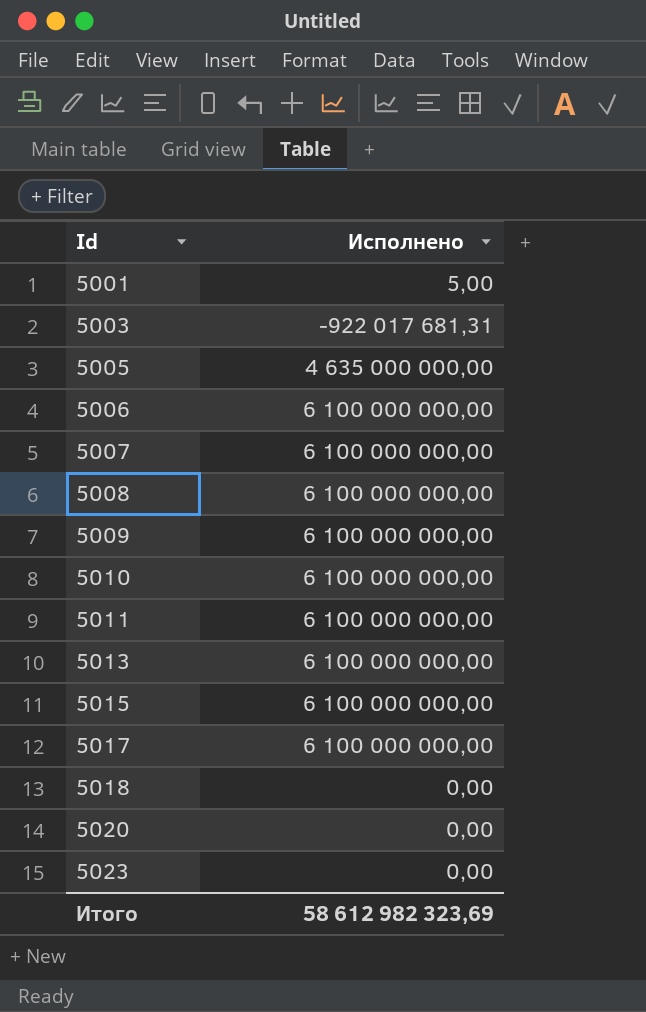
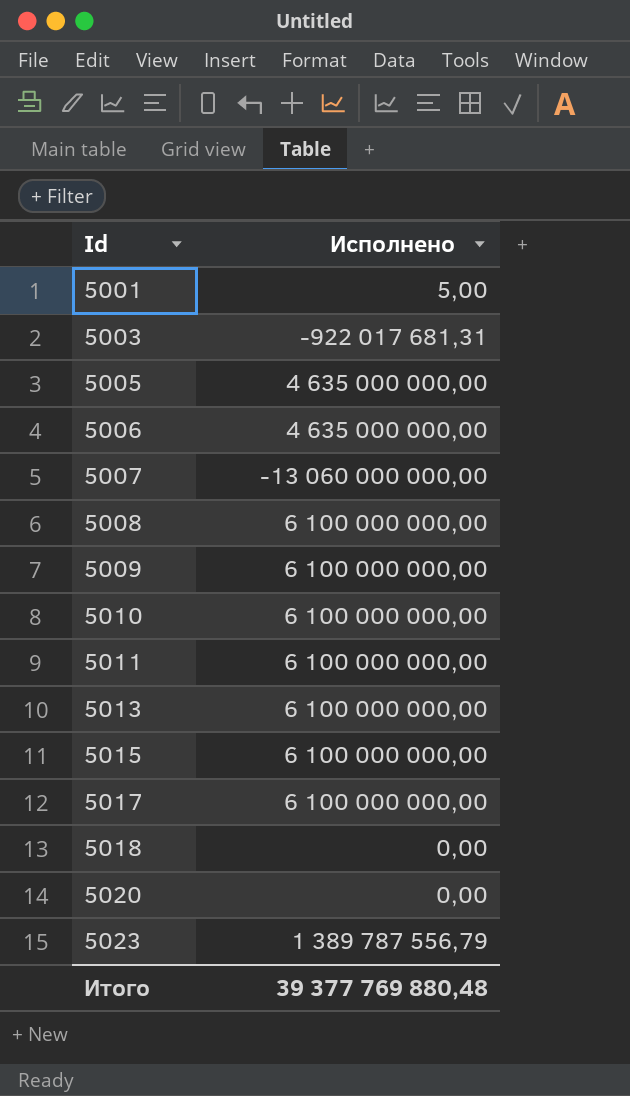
5006 | Исполнено: 6 100 000 000,00 -> 4 635 000 000,00
5007 | Исполнено: 6 100 000 000,00 -> -13 060 000 000,00
5023 | Исполнено: 0,00 -> 1 389 787 556,79
Итого | Исполнено: 58 612 982 323,69 -> 39 377 769 880,48

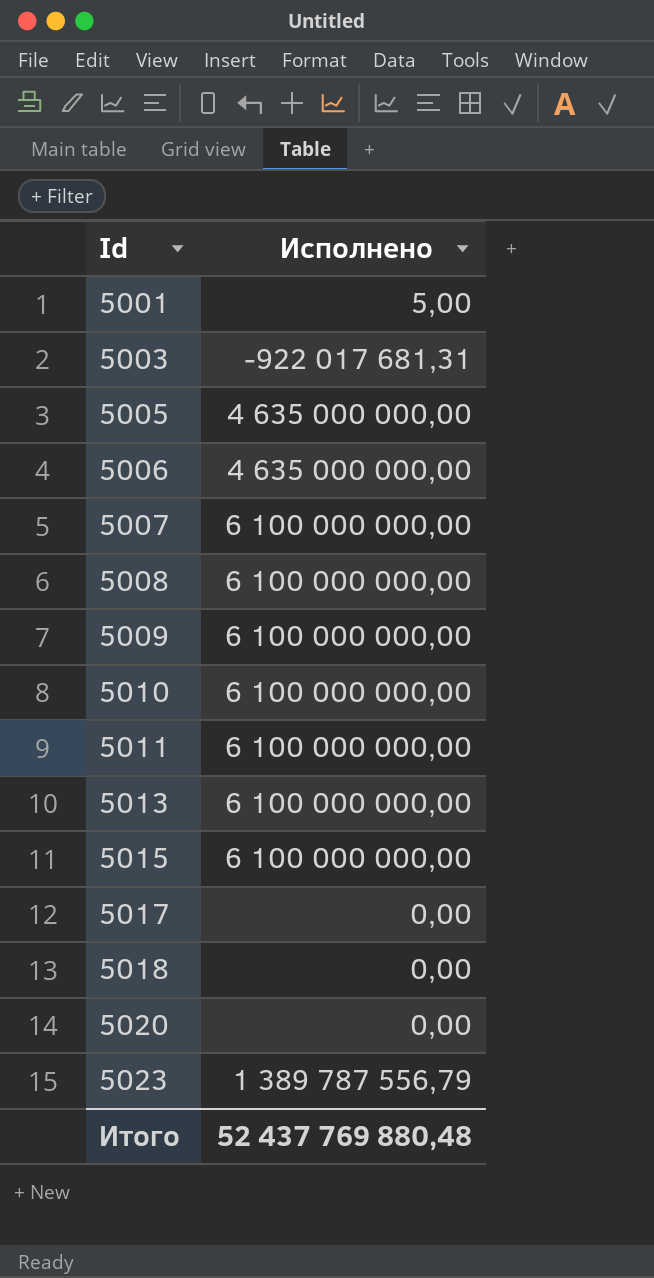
5007 | Исполнено: -13 060 000 000,00 -> 6 100 000 000,00
5017 | Исполнено: 6 100 000 000,00 -> 0,00
Итого | Исполнено: 39 377 769 880,48 -> 52 437 769 880,48

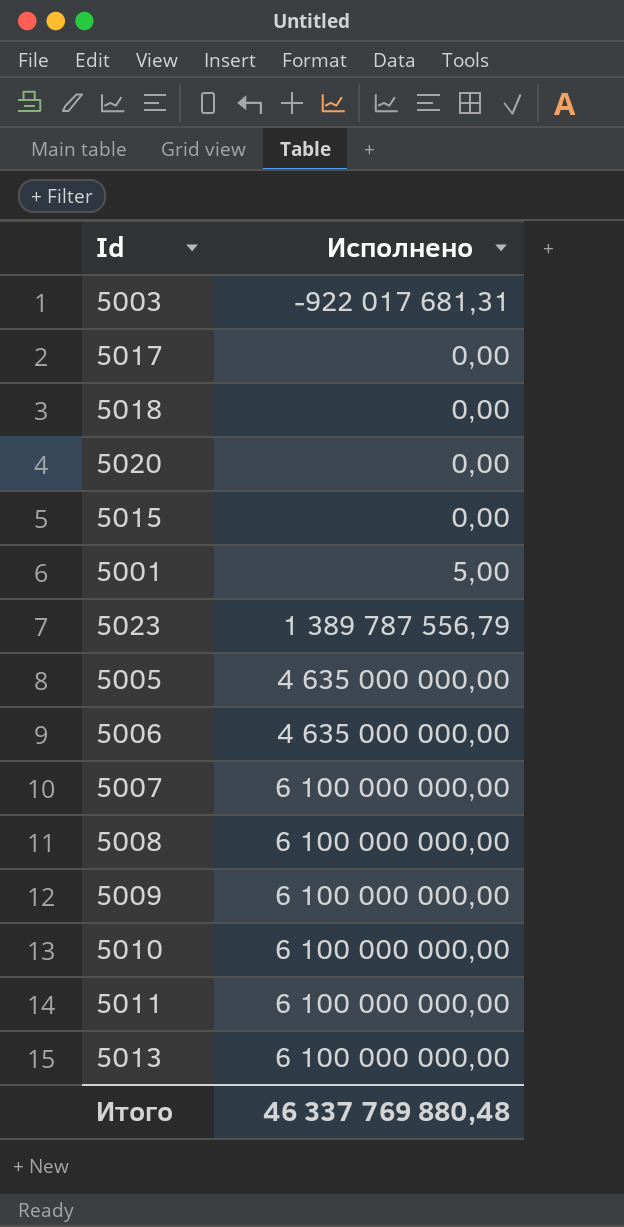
row order: Id ascending -> Исполнено ascending
5015 | Исполнено: 6 100 000 000,00 -> 0,00
Итого | Исполнено: 52 437 769 880,48 -> 46 337 769 880,48

